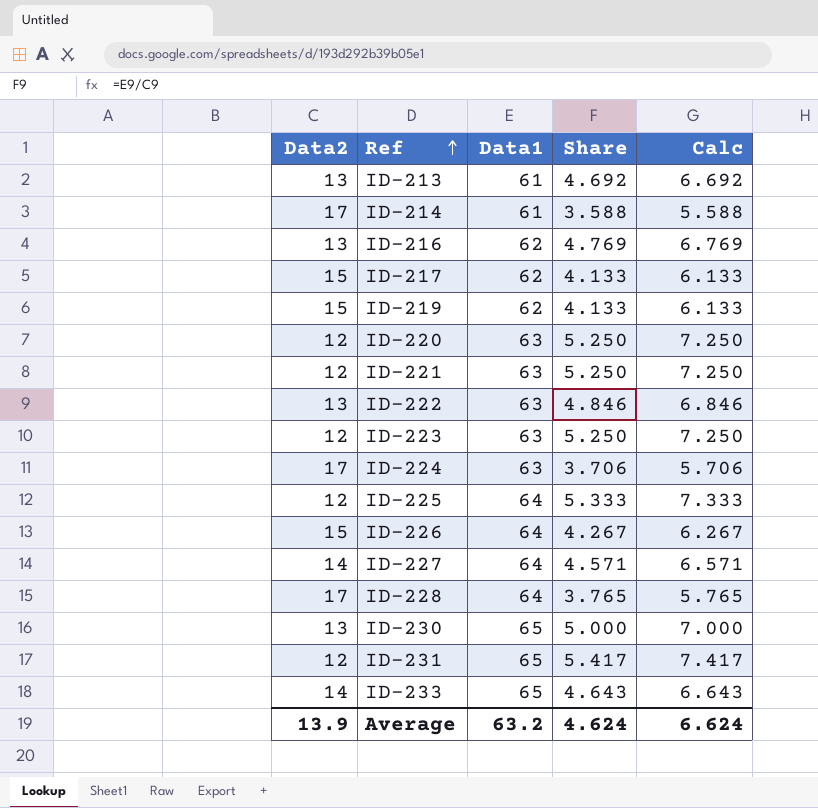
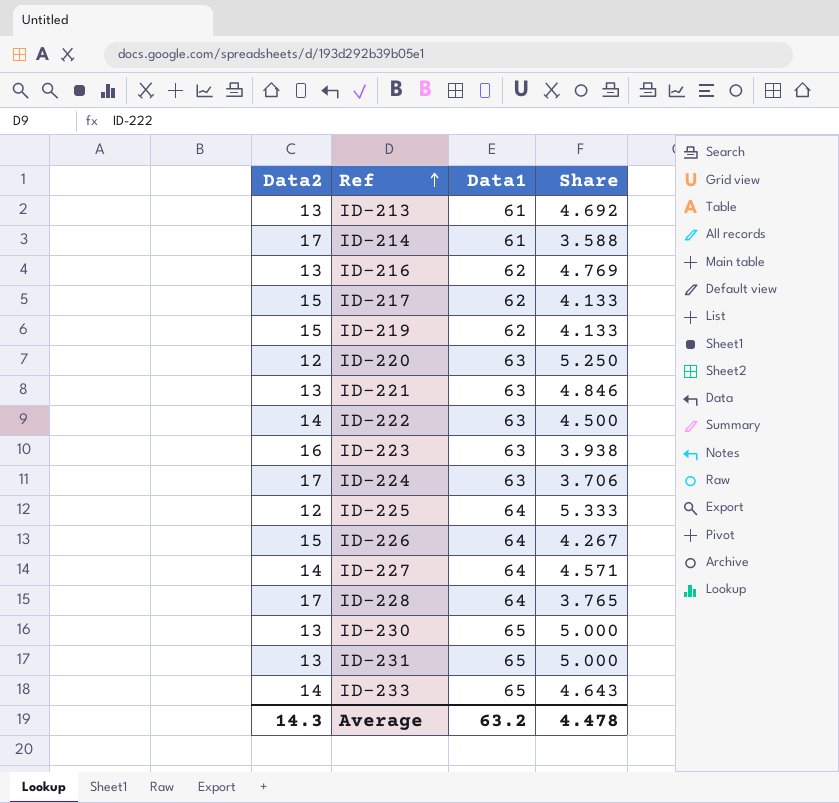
column Calc | formula: [Share] + 2 -> none
ID-221 | Data2: 12 -> 13
ID-221 | Share: 5.250 -> 4.846
ID-222 | Data2: 13 -> 14
ID-222 | Share: 4.846 -> 4.500
ID-223 | Data2: 12 -> 16
ID-223 | Share: 5.250 -> 3.938
ID-231 | Data2: 12 -> 13
ID-231 | Share: 5.417 -> 5.000
Average | Data2: 13.9 -> 14.3
Average | Share: 4.624 -> 4.478

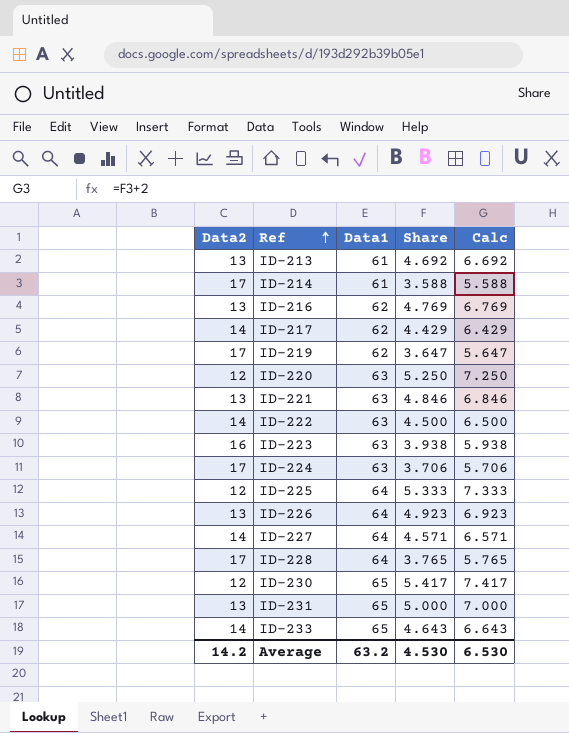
column Calc | formula: none -> [Share] + 2
ID-217 | Data2: 15 -> 14
ID-217 | Share: 4.133 -> 4.429
ID-219 | Data2: 15 -> 17
ID-219 | Share: 4.133 -> 3.647
ID-226 | Data2: 15 -> 13
ID-226 | Share: 4.267 -> 4.923
ID-230 | Data2: 13 -> 12
ID-230 | Share: 5.000 -> 5.417
Average | Data2: 14.3 -> 14.2
Average | Share: 4.478 -> 4.530

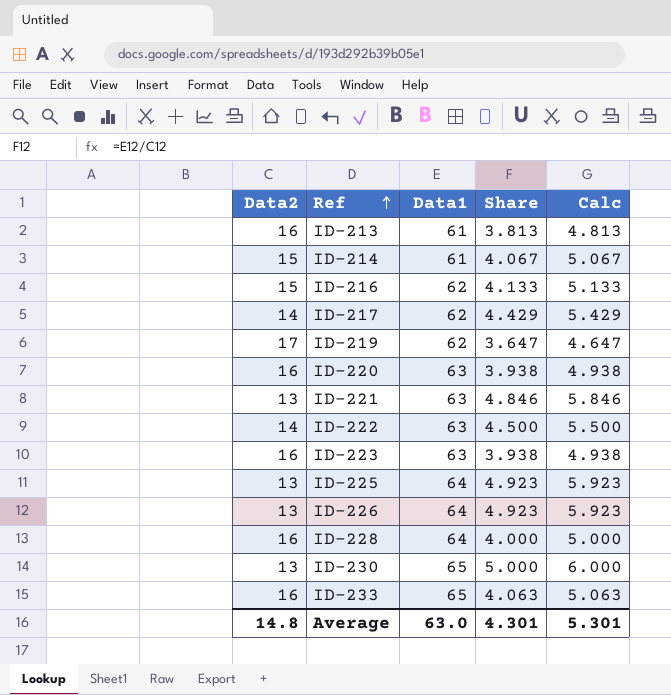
column Calc | formula: [Share] + 2 -> [Share] + 1
row ID-224: 17 | 63 | 3.706 | 5.706 -> none
row ID-227: 14 | 64 | 4.571 | 6.571 -> none
row ID-231: 13 | 65 | 5.000 | 7.000 -> none
ID-213 | Data2: 13 -> 16
ID-213 | Share: 4.692 -> 3.813
ID-214 | Data2: 17 -> 15
ID-214 | Share: 3.588 -> 4.067
ID-216 | Data2: 13 -> 15
ID-216 | Share: 4.769 -> 4.133
ID-220 | Data2: 12 -> 16
ID-220 | Share: 5.250 -> 3.938
ID-225 | Data2: 12 -> 13
ID-225 | Share: 5.333 -> 4.923
ID-228 | Data2: 17 -> 16
ID-228 | Share: 3.765 -> 4.000
ID-230 | Data2: 12 -> 13
ID-230 | Share: 5.417 -> 5.000
ID-233 | Data2: 14 -> 16
ID-233 | Share: 4.643 -> 4.063
Average | Data2: 14.2 -> 14.8
Average | Data1: 63.2 -> 63.0
Average | Share: 4.530 -> 4.301
Average | Calc: 6.530 -> 5.301

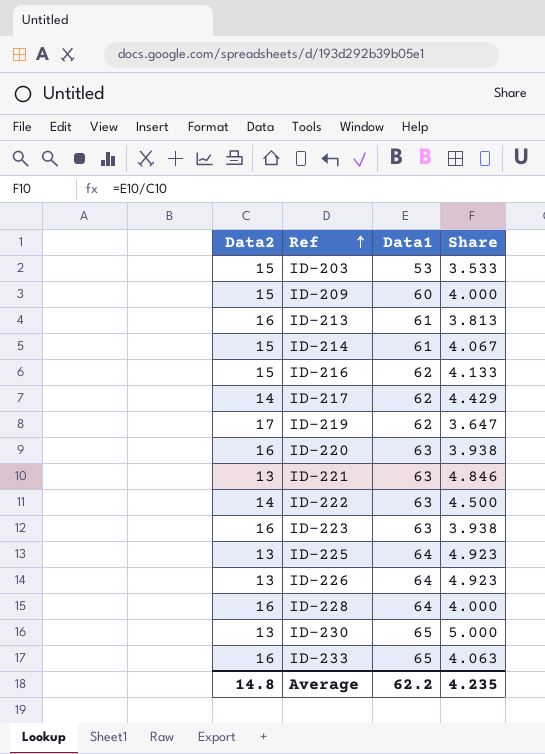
column Calc | formula: [Share] + 1 -> none
row ID-203: none -> 15 | 53 | 3.533
row ID-209: none -> 15 | 60 | 4.000
Average | Data1: 63.0 -> 62.2
Average | Share: 4.301 -> 4.235

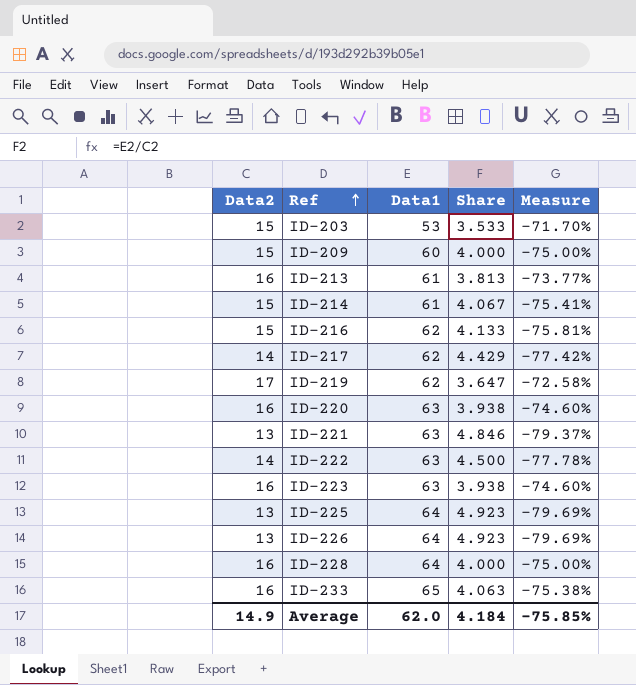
column Measure | formula: none -> ([Data2] - [Data1]) / [Data1]
row ID-230: 13 | 65 | 5.000 -> none
Average | Data2: 14.8 -> 14.9
Average | Data1: 62.2 -> 62.0
Average | Share: 4.235 -> 4.184

